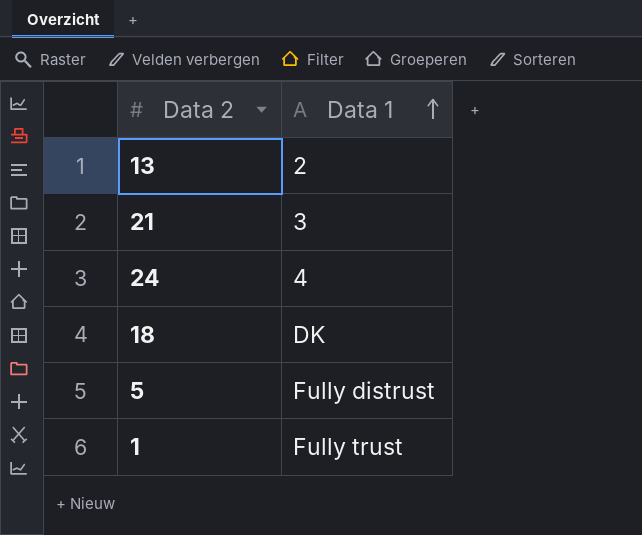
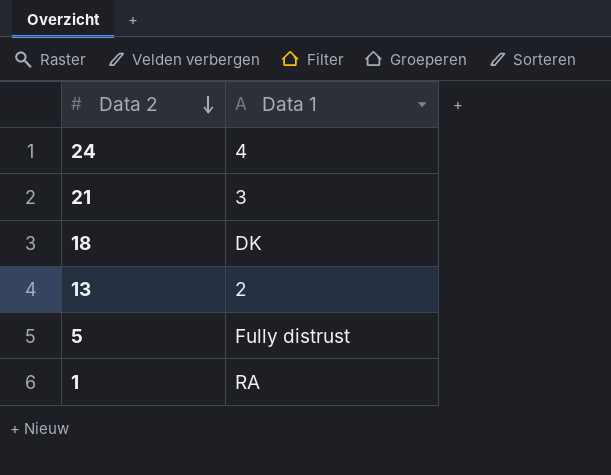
row order: Data 1 ascending -> Data 2 descending
1 | Data 1: Fully trust -> RA

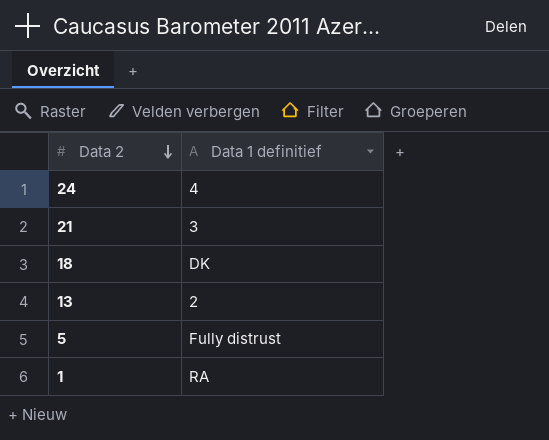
column name: Data 1 -> Data 1 definitief

